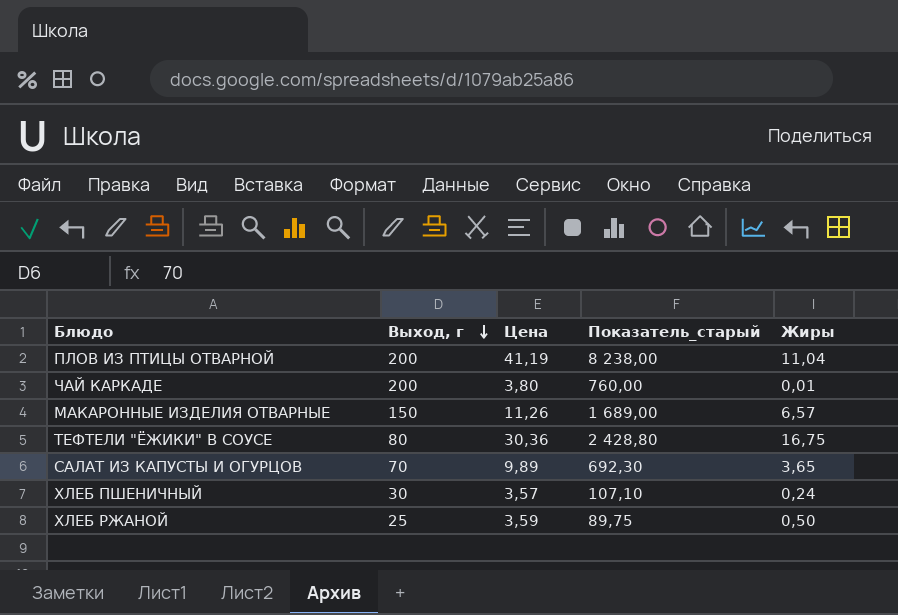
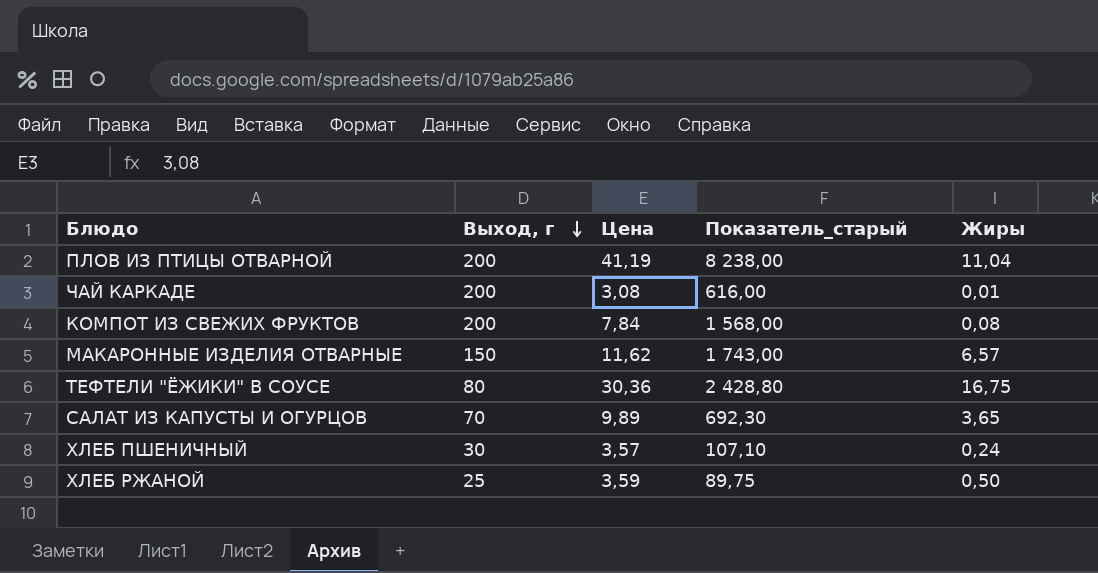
ЧАЙ КАРКАДЕ | Цена: 3,80 -> 3,08
ЧАЙ КАРКАДЕ | Показатель_старый: 760,00 -> 616,00
row КОМПОТ ИЗ СВЕЖИХ ФРУКТОВ: none -> 200 | 7,84 | 1 568,00 | 0,08
МАКАРОННЫЕ ИЗДЕЛИЯ ОТВАРНЫЕ | Цена: 11,26 -> 11,62
МАКАРОННЫЕ ИЗДЕЛИЯ ОТВАРНЫЕ | Показатель_старый: 1 689,00 -> 1 743,00

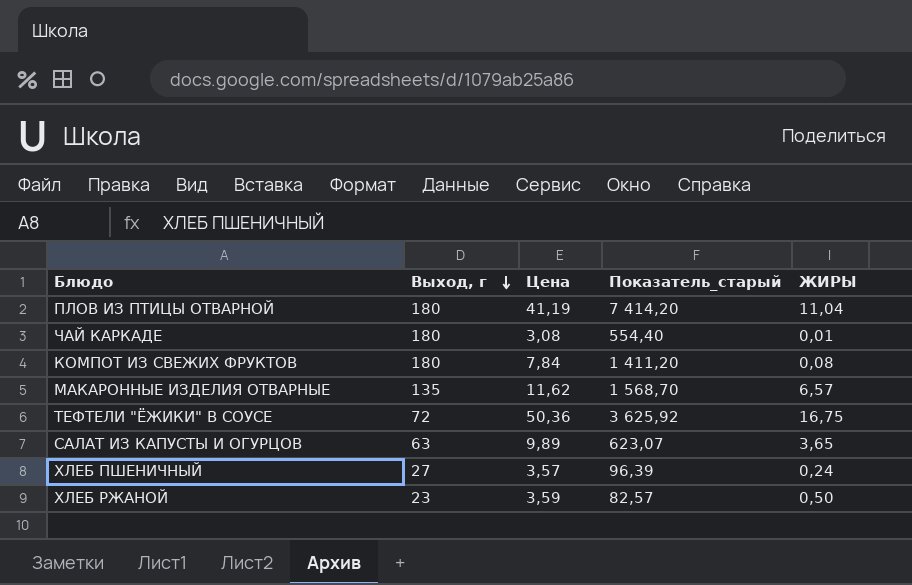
column name: Жиры -> ЖИРЫ
ПЛОВ ИЗ ПТИЦЫ ОТВАРНОЙ | Выход, г: 200 -> 180
ПЛОВ ИЗ ПТИЦЫ ОТВАРНОЙ | Показатель_старый: 8 238,00 -> 7 414,20
ЧАЙ КАРКАДЕ | Выход, г: 200 -> 180
ЧАЙ КАРКАДЕ | Показатель_старый: 616,00 -> 554,40
КОМПОТ ИЗ СВЕЖИХ ФРУКТОВ | Выход, г: 200 -> 180
КОМПОТ ИЗ СВЕЖИХ ФРУКТОВ | Показатель_старый: 1 568,00 -> 1 411,20
МАКАРОННЫЕ ИЗДЕЛИЯ ОТВАРНЫЕ | Выход, г: 150 -> 135
МАКАРОННЫЕ ИЗДЕЛИЯ ОТВАРНЫЕ | Показатель_старый: 1 743,00 -> 1 568,70
ТЕФТЕЛИ "ЁЖИКИ" В СОУСЕ | Выход, г: 80 -> 72
ТЕФТЕЛИ "ЁЖИКИ" В СОУСЕ | Цена: 30,36 -> 50,36
ТЕФТЕЛИ "ЁЖИКИ" В СОУСЕ | Показатель_старый: 2 428,80 -> 3 625,92
САЛАТ ИЗ КАПУСТЫ И ОГУРЦОВ | Выход, г: 70 -> 63
САЛАТ ИЗ КАПУСТЫ И ОГУРЦОВ | Показатель_старый: 692,30 -> 623,07
ХЛЕБ ПШЕНИЧНЫЙ | Выход, г: 30 -> 27
ХЛЕБ ПШЕНИЧНЫЙ | Показатель_старый: 107,10 -> 96,39
ХЛЕБ РЖАНОЙ | Выход, г: 25 -> 23
ХЛЕБ РЖАНОЙ | Показатель_старый: 89,75 -> 82,57

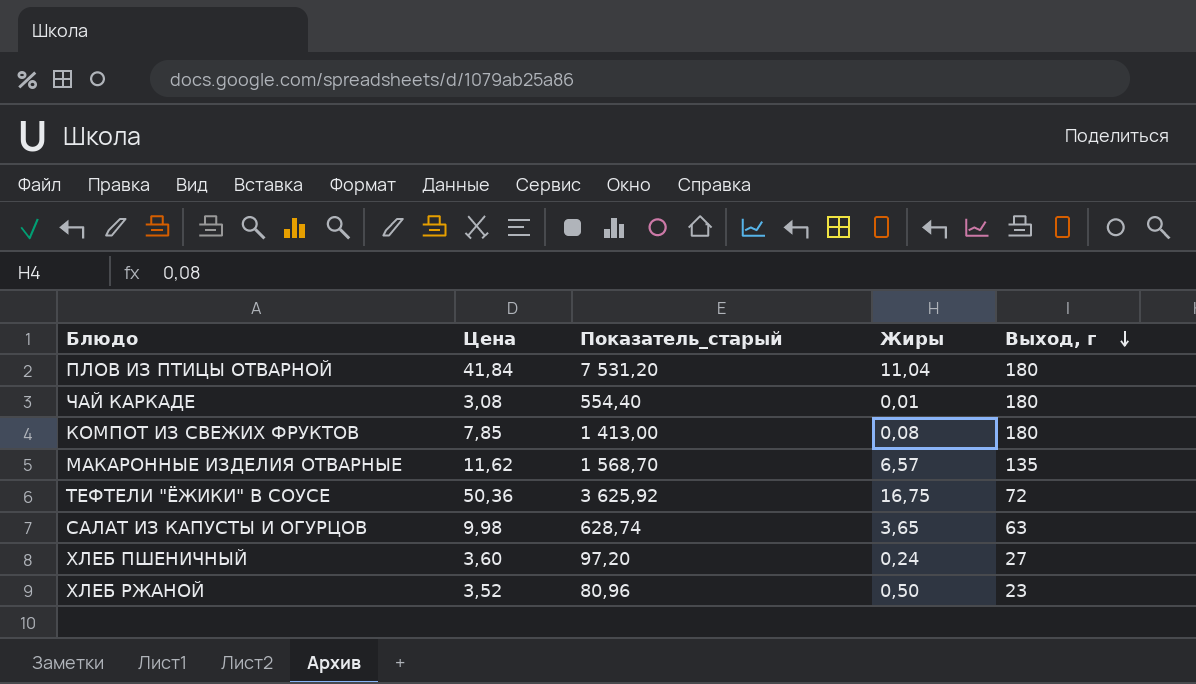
column name: ЖИРЫ -> Жиры
column Выход, г | position: 2 -> 5
ПЛОВ ИЗ ПТИЦЫ ОТВАРНОЙ | Цена: 41,19 -> 41,84
ПЛОВ ИЗ ПТИЦЫ ОТВАРНОЙ | Показатель_старый: 7 414,20 -> 7 531,20
КОМПОТ ИЗ СВЕЖИХ ФРУКТОВ | Цена: 7,84 -> 7,85
КОМПОТ ИЗ СВЕЖИХ ФРУКТОВ | Показатель_старый: 1 411,20 -> 1 413,00
САЛАТ ИЗ КАПУСТЫ И ОГУРЦОВ | Цена: 9,89 -> 9,98
САЛАТ ИЗ КАПУСТЫ И ОГУРЦОВ | Показатель_старый: 623,07 -> 628,74
ХЛЕБ ПШЕНИЧНЫЙ | Цена: 3,57 -> 3,60
ХЛЕБ ПШЕНИЧНЫЙ | Показатель_старый: 96,39 -> 97,20
ХЛЕБ РЖАНОЙ | Цена: 3,59 -> 3,52
ХЛЕБ РЖАНОЙ | Показатель_старый: 82,57 -> 80,96

